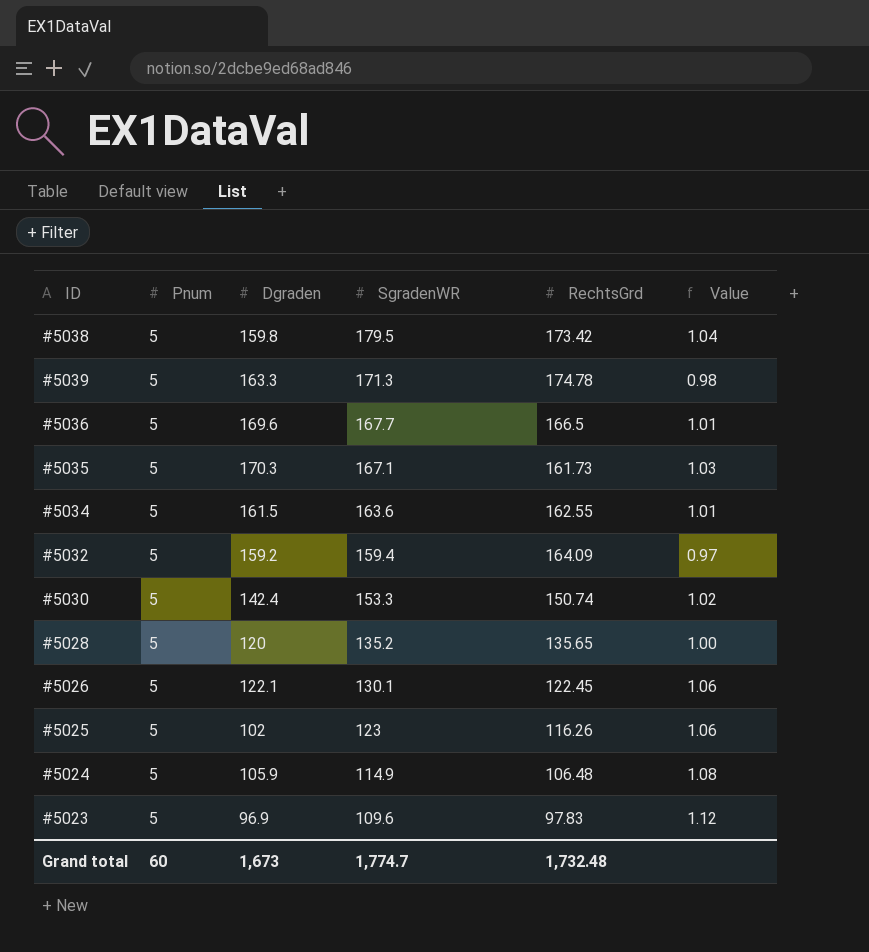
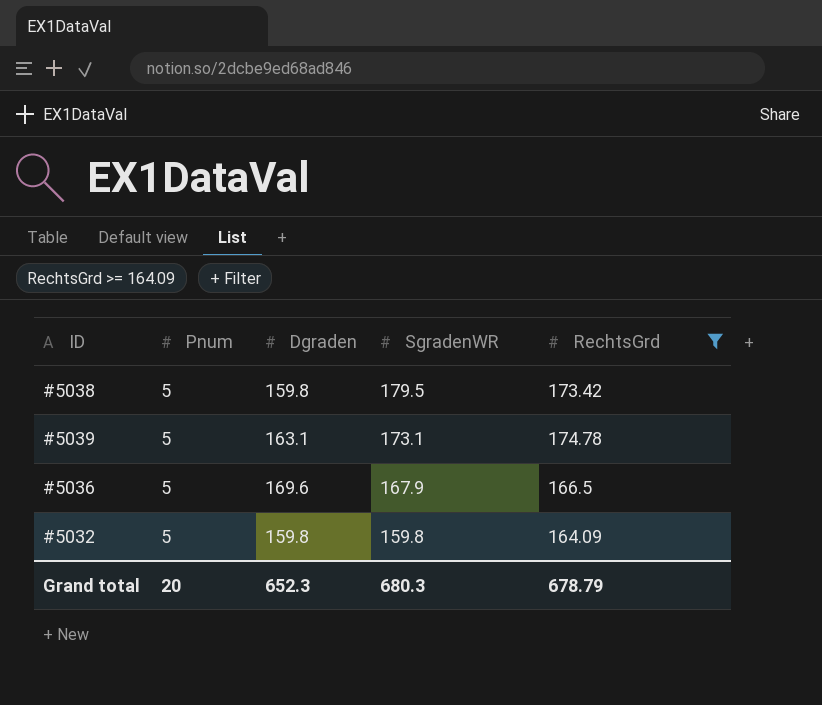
filter: none -> RechtsGrd >= 164.09
column Value | formula: [SgradenWR] / [RechtsGrd] -> none
#5039 | Dgraden: 163.3 -> 163.1
#5039 | SgradenWR: 171.3 -> 173.1
#5036 | SgradenWR: 167.7 -> 167.9
#5032 | Dgraden: 159.2 -> 159.8
#5032 | SgradenWR: 159.4 -> 159.8
Grand total | Pnum: 60 -> 20
Grand total | Dgraden: 1,673 -> 652.3
Grand total | SgradenWR: 1,774.7 -> 680.3
Grand total | RechtsGrd: 1,732.48 -> 678.79

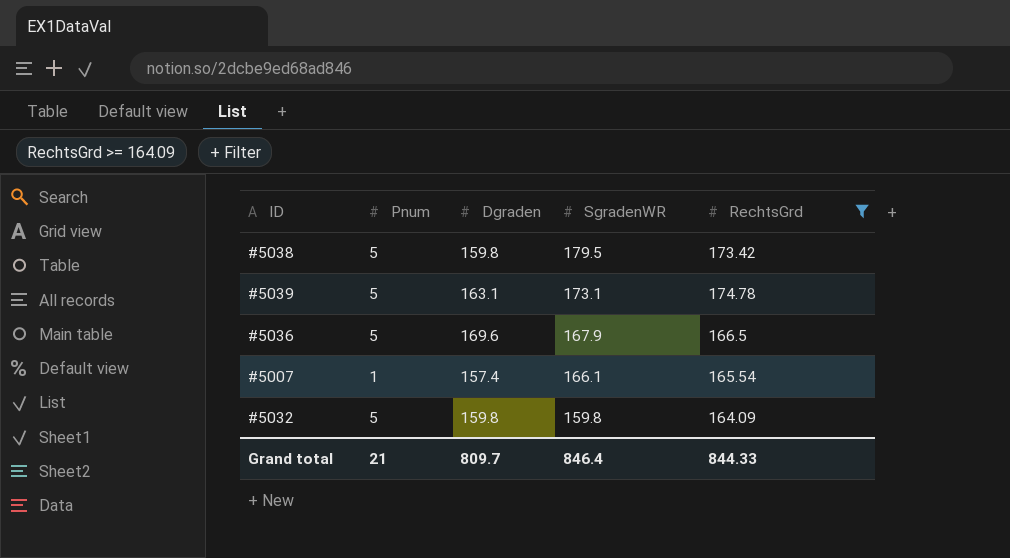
row #5007: none -> 1 | 157.4 | 166.1 | 165.54
Grand total | Pnum: 20 -> 21
Grand total | Dgraden: 652.3 -> 809.7
Grand total | SgradenWR: 680.3 -> 846.4
Grand total | RechtsGrd: 678.79 -> 844.33

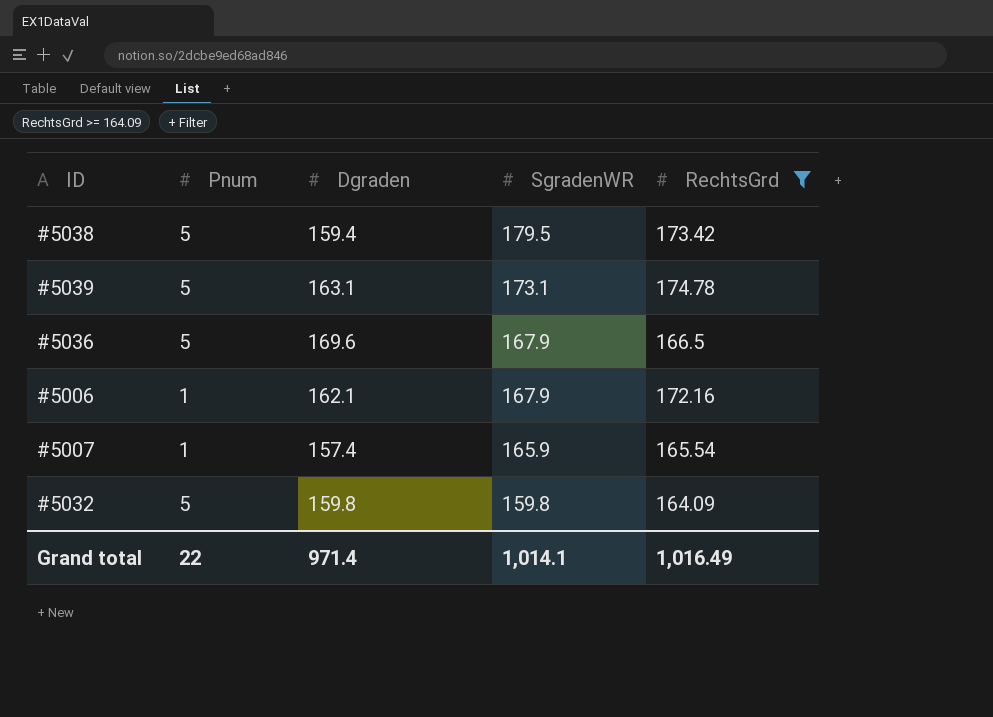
#5038 | Dgraden: 159.8 -> 159.4
row #5006: none -> 1 | 162.1 | 167.9 | 172.16
#5007 | SgradenWR: 166.1 -> 165.9
Grand total | Pnum: 21 -> 22
Grand total | Dgraden: 809.7 -> 971.4
Grand total | SgradenWR: 846.4 -> 1,014.1
Grand total | RechtsGrd: 844.33 -> 1,016.49

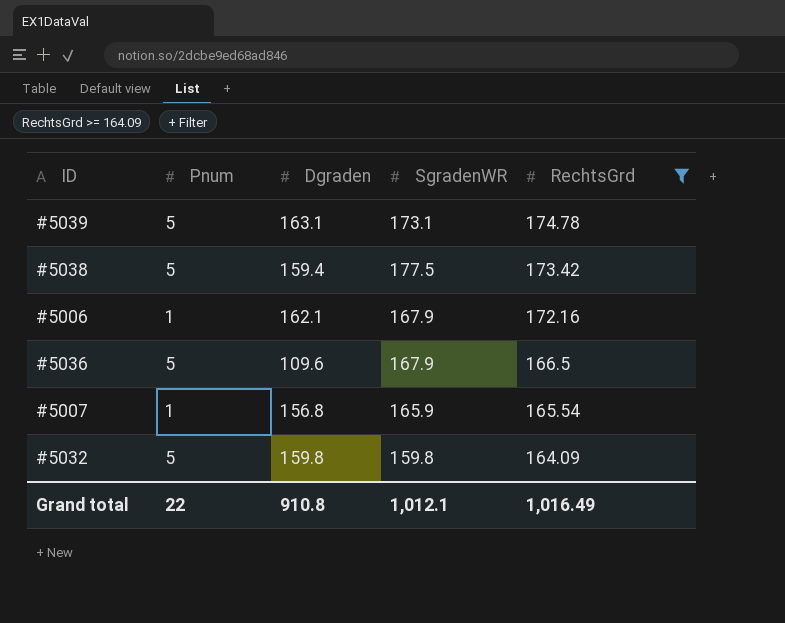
row order: SgradenWR descending -> RechtsGrd descending
#5038 | SgradenWR: 179.5 -> 177.5
#5036 | Dgraden: 169.6 -> 109.6
#5007 | Dgraden: 157.4 -> 156.8
Grand total | Dgraden: 971.4 -> 910.8
Grand total | SgradenWR: 1,014.1 -> 1,012.1

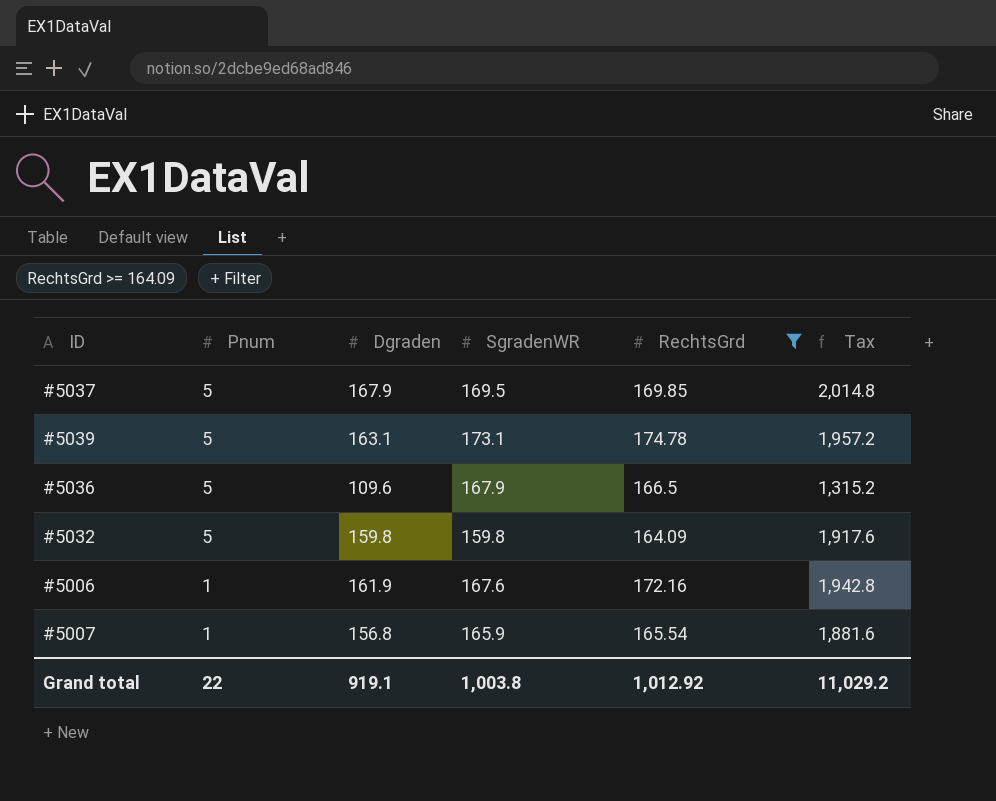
row order: RechtsGrd descending -> Pnum descending
column Tax | formula: none -> [Dgraden] * 12
row #5038: 5 | 159.4 | 177.5 | 173.42 -> none
row #5037: none -> 5 | 167.9 | 169.5 | 169.85 | 2,014.8
#5006 | Dgraden: 162.1 -> 161.9
#5006 | SgradenWR: 167.9 -> 167.6
Grand total | Dgraden: 910.8 -> 919.1
Grand total | SgradenWR: 1,012.1 -> 1,003.8
Grand total | RechtsGrd: 1,016.49 -> 1,012.92

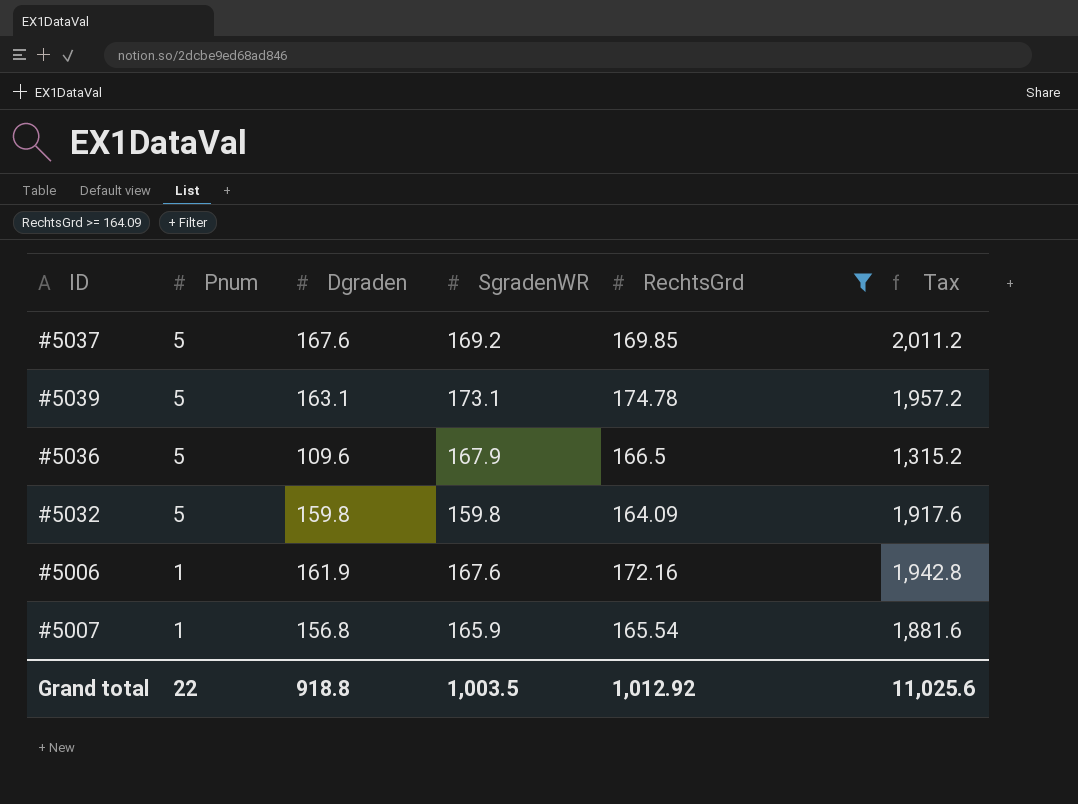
#5037 | Dgraden: 167.9 -> 167.6
#5037 | SgradenWR: 169.5 -> 169.2
#5037 | Tax: 2,014.8 -> 2,011.2
Grand total | Dgraden: 919.1 -> 918.8
Grand total | SgradenWR: 1,003.8 -> 1,003.5
Grand total | Tax: 11,029.2 -> 11,025.6

